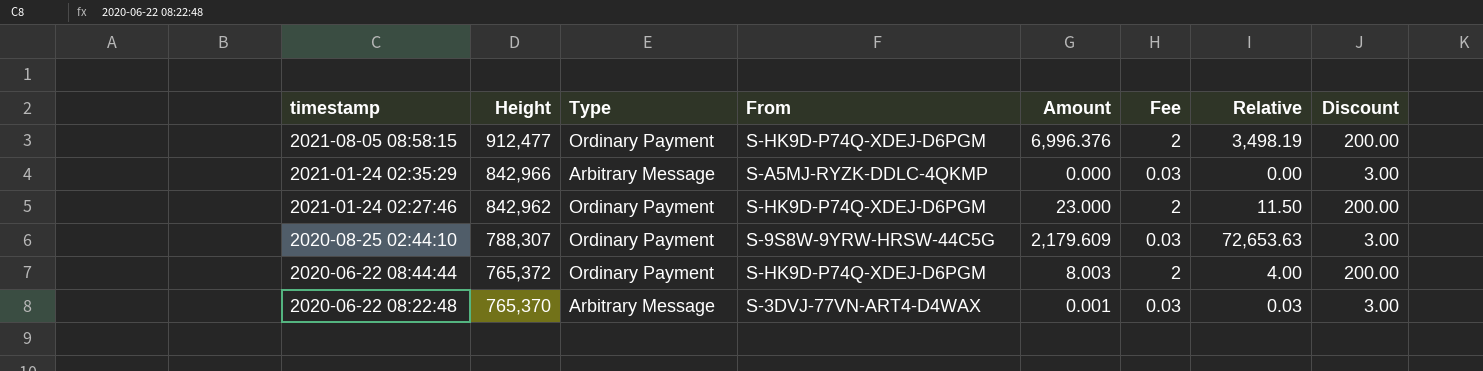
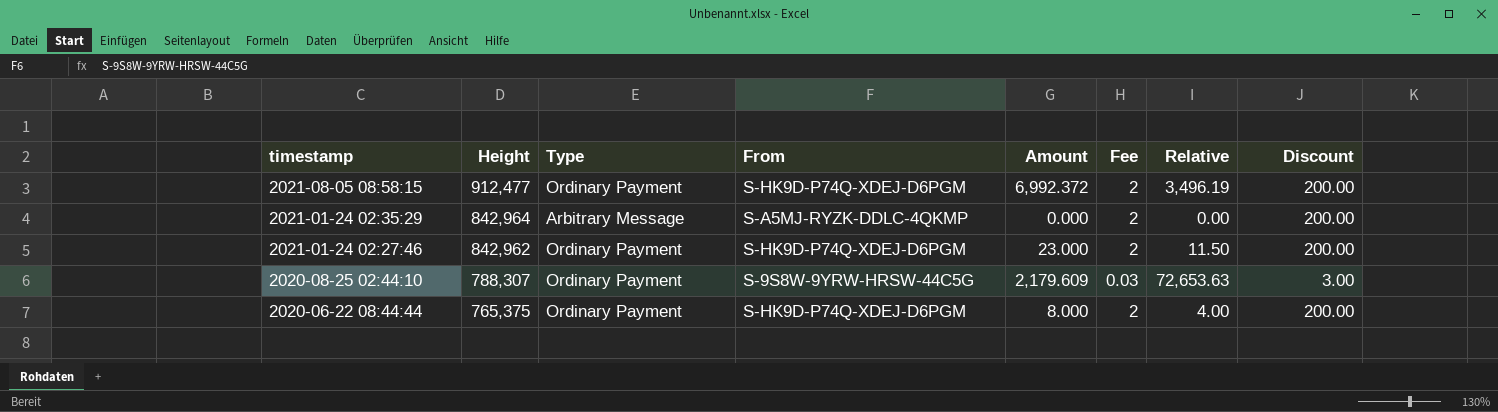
row 2020-06-22 08:22:48: 765,370 | Arbitrary Message | S-3DVJ-77VN-ART4-D4WAX | 0.001 | 0.03 | 0.03 | 3.00 -> none
2021-08-05 08:58:15 | Amount: 6,996.376 -> 6,992.372
2021-08-05 08:58:15 | Relative: 3,498.19 -> 3,496.19
2021-01-24 02:35:29 | Height: 842,966 -> 842,964
2021-01-24 02:35:29 | Fee: 0.03 -> 2
2021-01-24 02:35:29 | Discount: 3.00 -> 200.00
2020-06-22 08:44:44 | Height: 765,372 -> 765,375
2020-06-22 08:44:44 | Amount: 8.003 -> 8.000

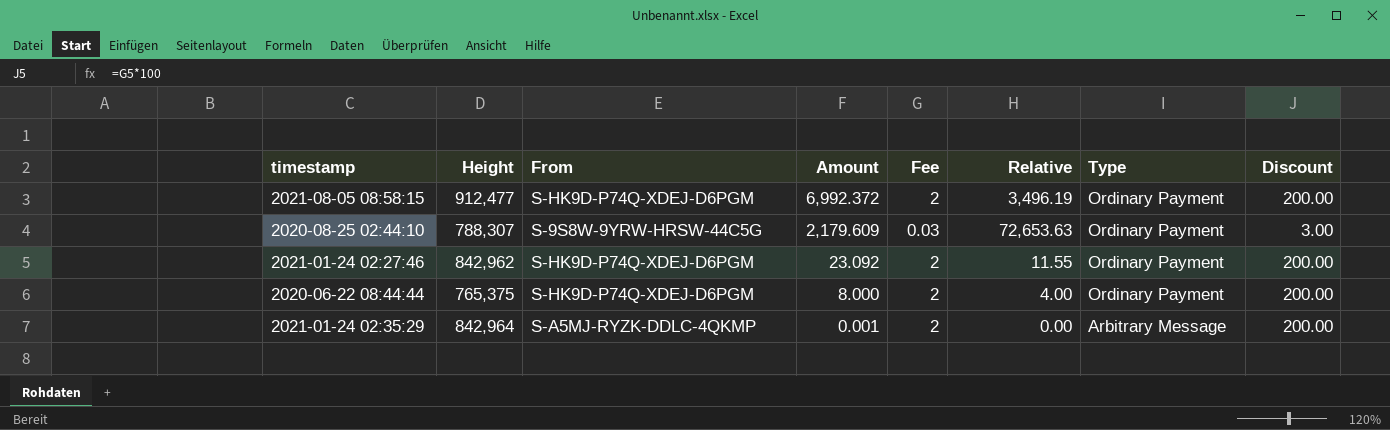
row order: timestamp descending -> Amount descending
column Type | position: 3 -> 7
2021-01-24 02:27:46 | Amount: 23.000 -> 23.092
2021-01-24 02:27:46 | Relative: 11.50 -> 11.55
2021-01-24 02:35:29 | Amount: 0.000 -> 0.001

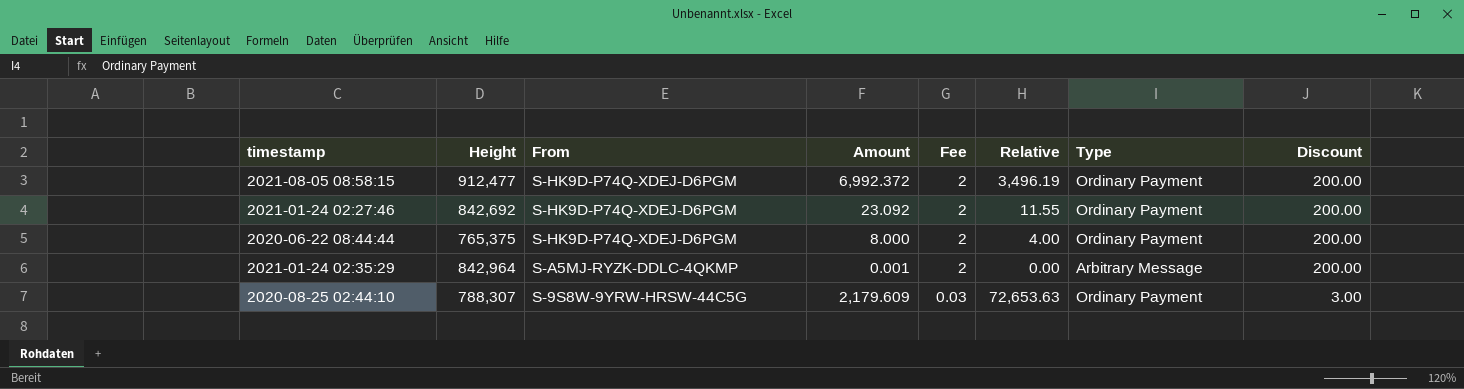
row order: Amount descending -> From descending
2021-01-24 02:27:46 | Height: 842,962 -> 842,692

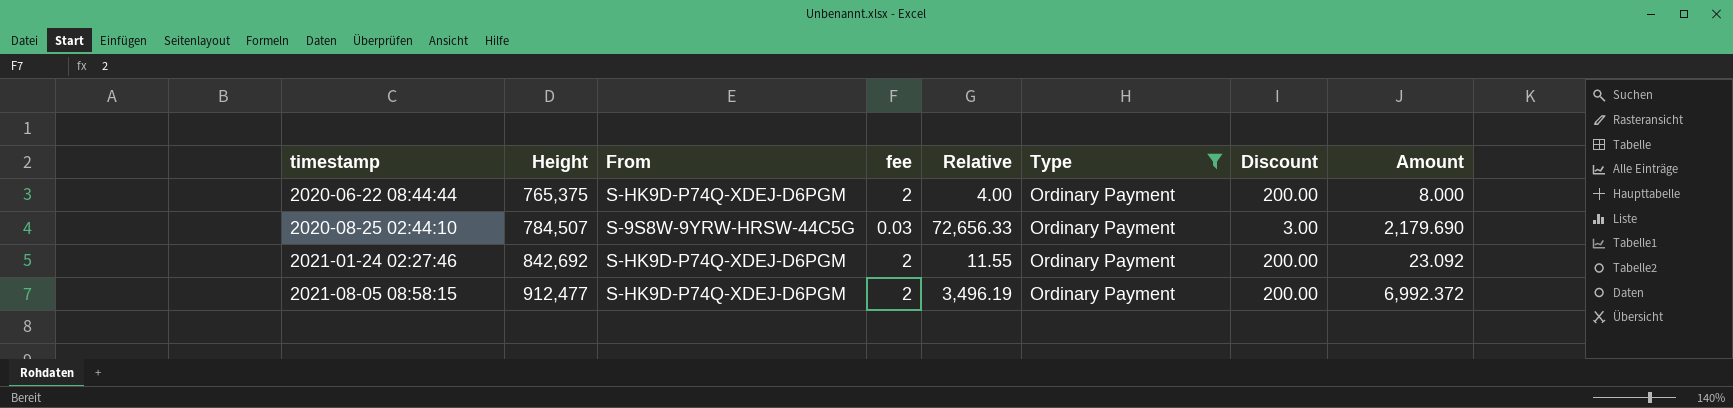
filter: none -> Type = Ordinary Payment
row order: From descending -> timestamp ascending
column name: Fee -> fee
column Amount | position: 4 -> 8
2020-08-25 02:44:10 | Height: 788,307 -> 784,507
2020-08-25 02:44:10 | Relative: 72,653.63 -> 72,656.33
2020-08-25 02:44:10 | Amount: 2,179.609 -> 2,179.690

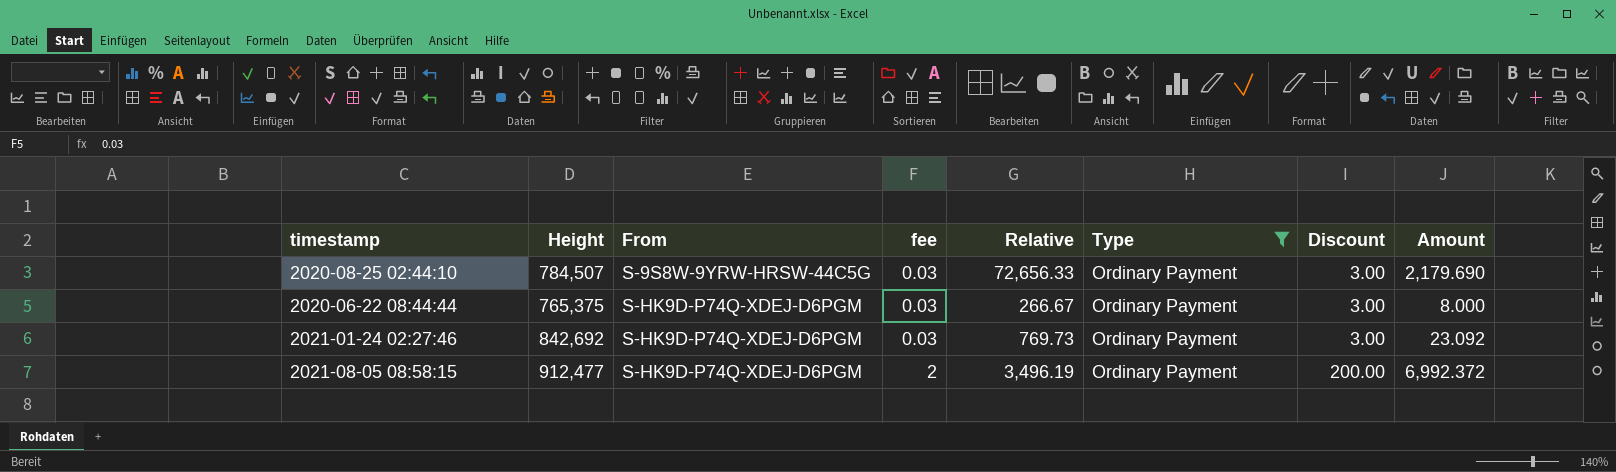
row order: timestamp ascending -> From ascending
2020-06-22 08:44:44 | fee: 2 -> 0.03
2020-06-22 08:44:44 | Relative: 4.00 -> 266.67
2020-06-22 08:44:44 | Discount: 200.00 -> 3.00
2021-01-24 02:27:46 | fee: 2 -> 0.03
2021-01-24 02:27:46 | Relative: 11.55 -> 769.73
2021-01-24 02:27:46 | Discount: 200.00 -> 3.00

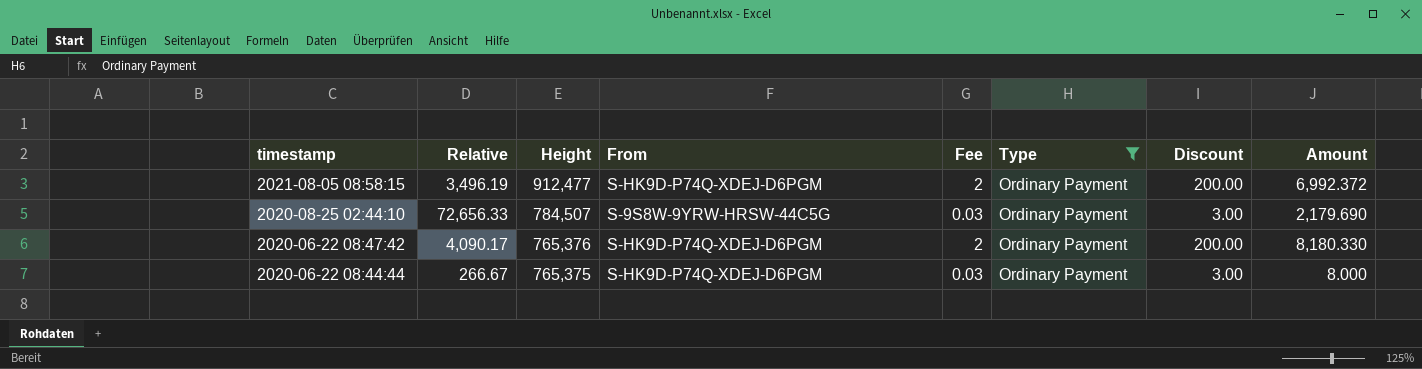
row order: From ascending -> timestamp descending
column Relative | position: 5 -> 2
column name: fee -> Fee
row 2021-01-24 02:27:46: 842,692 | S-HK9D-P74Q-XDEJ-D6PGM | 0.03 | 769.73 | Ordinary Payment | 3.00 | 23.092 -> none
row 2020-06-22 08:47:42: none -> 4,090.17 | 765,376 | S-HK9D-P74Q-XDEJ-D6PGM | 2 | Ordinary Payment | 200.00 | 8,180.330

